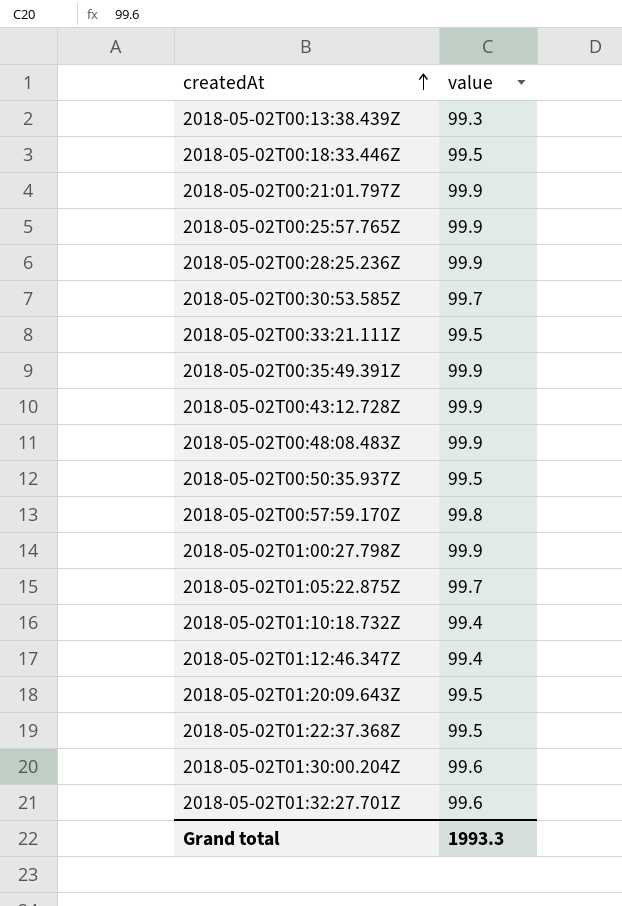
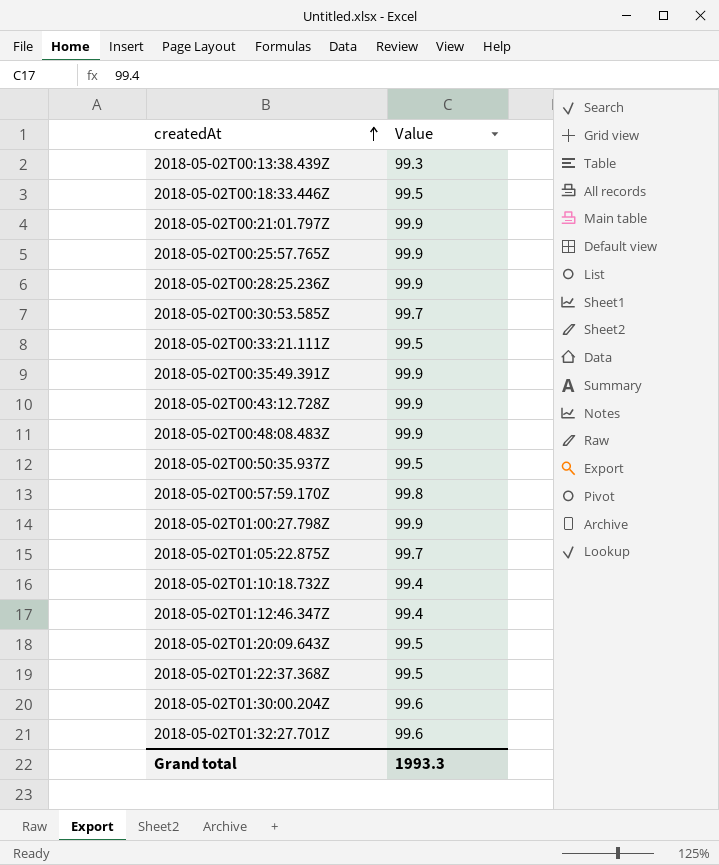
column name: value -> Value

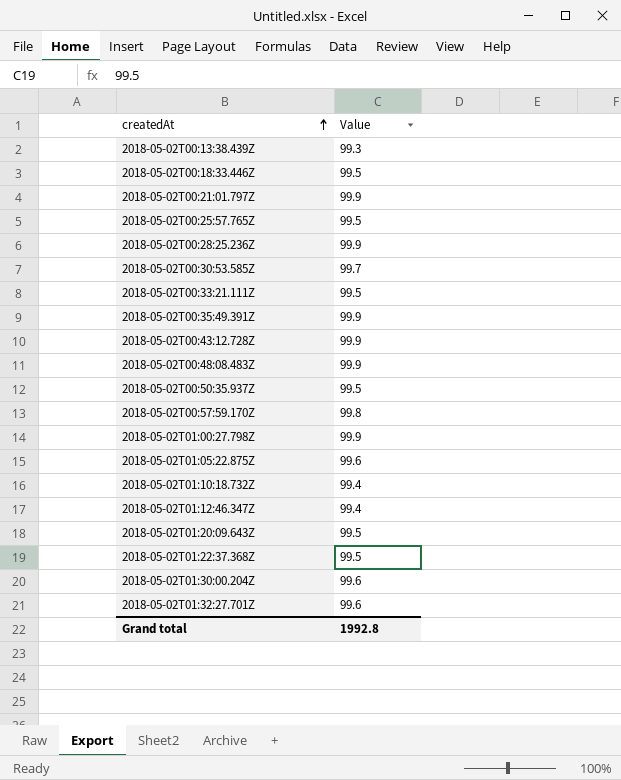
2018-05-02T00:25:57.765Z | Value: 99.9 -> 99.5
2018-05-02T01:05:22.875Z | Value: 99.7 -> 99.6
Grand total | Value: 1993.3 -> 1992.8

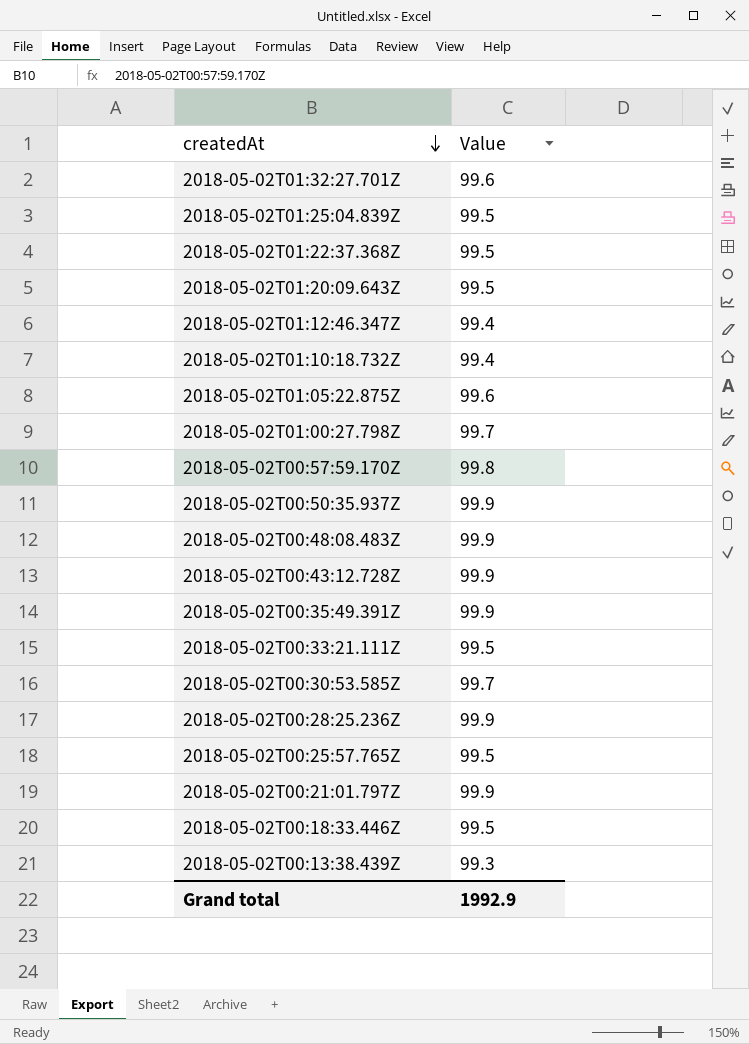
row order: createdAt ascending -> createdAt descending
row 2018-05-02T01:30:00.204Z: 99.6 -> none
row 2018-05-02T01:25:04.839Z: none -> 99.5
2018-05-02T01:00:27.798Z | Value: 99.9 -> 99.7
2018-05-02T00:50:35.937Z | Value: 99.5 -> 99.9
Grand total | Value: 1992.8 -> 1992.9

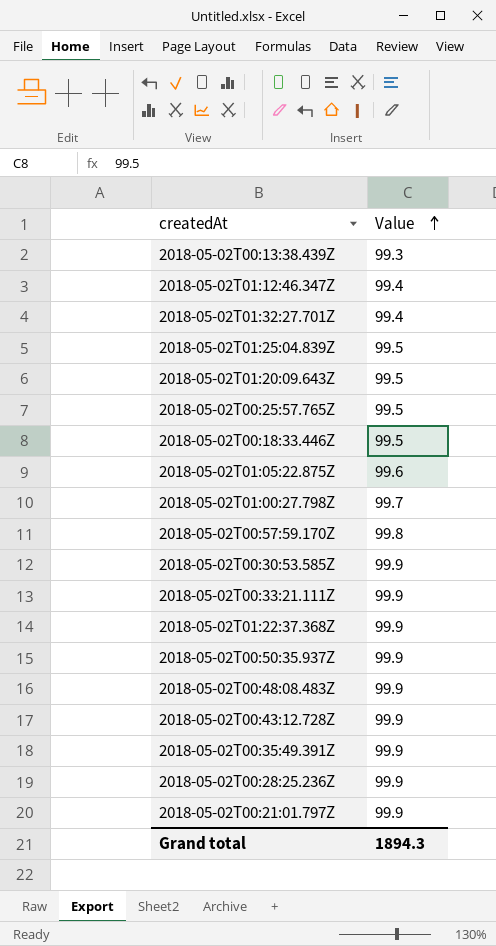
row order: createdAt descending -> Value ascending
row 2018-05-02T01:10:18.732Z: 99.4 -> none
2018-05-02T01:32:27.701Z | Value: 99.6 -> 99.4
2018-05-02T00:30:53.585Z | Value: 99.7 -> 99.9
2018-05-02T00:33:21.111Z | Value: 99.5 -> 99.9
2018-05-02T01:22:37.368Z | Value: 99.5 -> 99.9
Grand total | Value: 1992.9 -> 1894.3

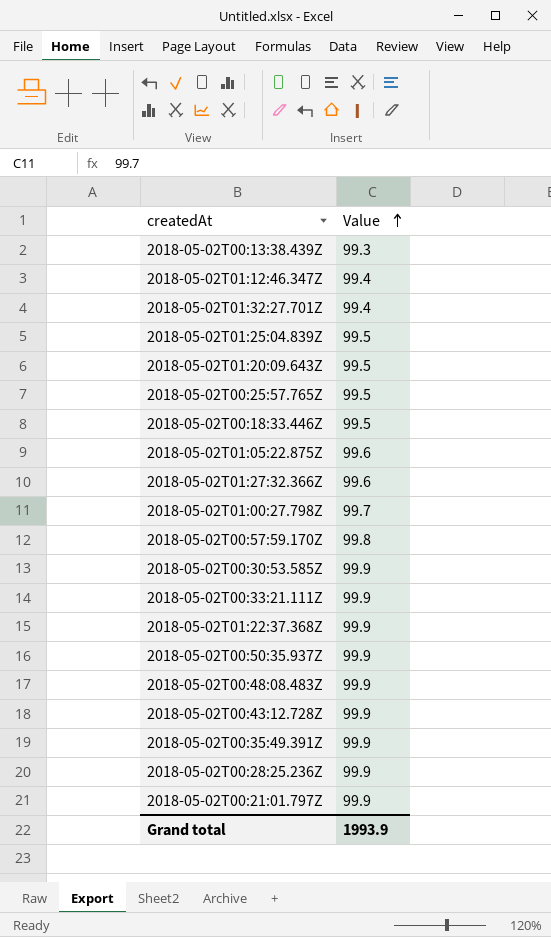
row 2018-05-02T01:27:32.366Z: none -> 99.6
Grand total | Value: 1894.3 -> 1993.9

